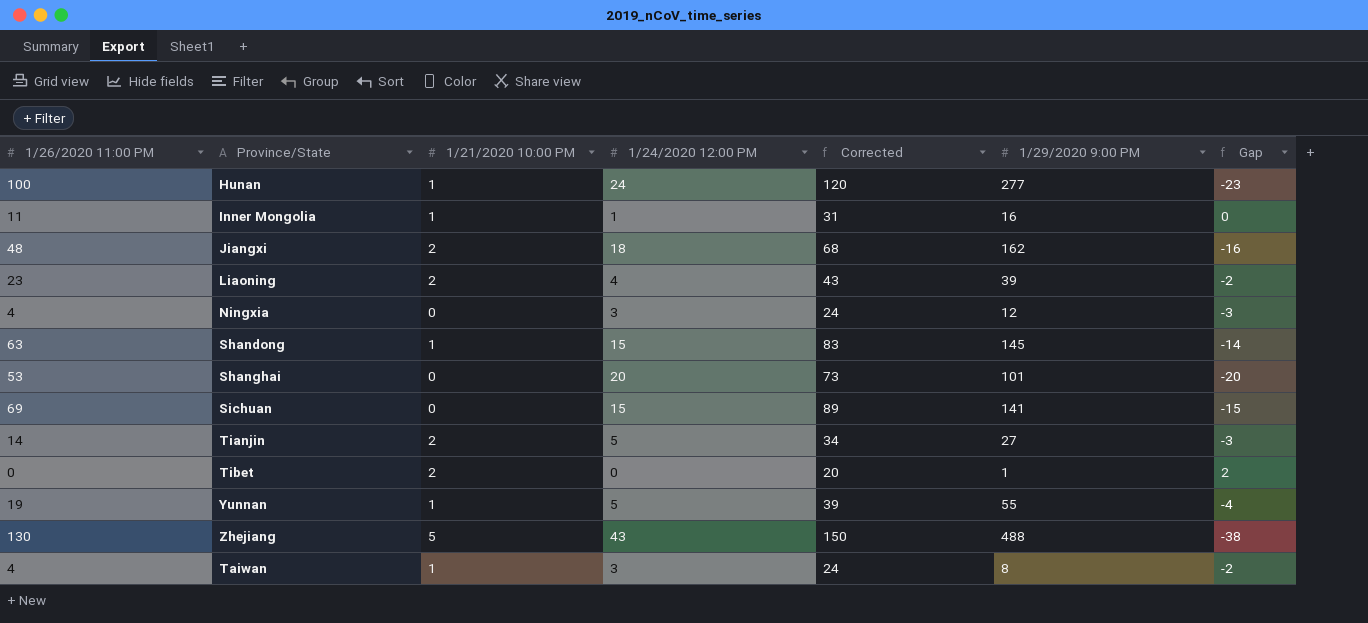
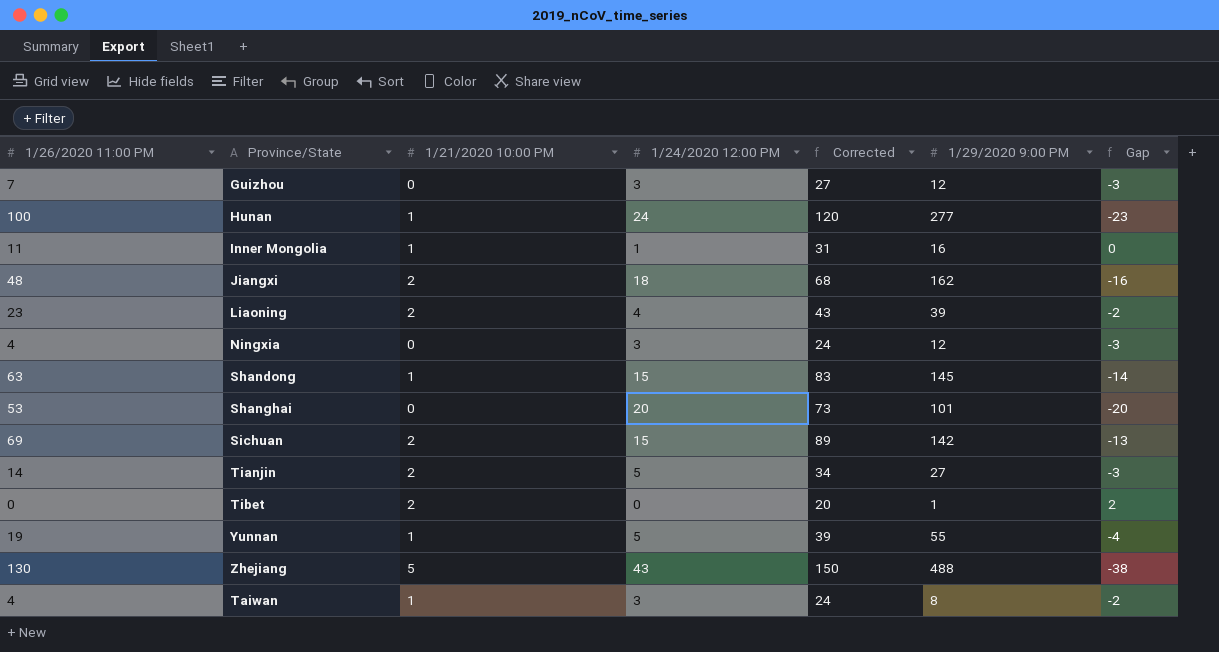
row Guizhou: none -> 7 | 0 | 3 | 27 | 12 | -3
Sichuan | 1/21/2020 10:00 PM: 0 -> 2
Sichuan | 1/29/2020 9:00 PM: 141 -> 142
Sichuan | Gap: -15 -> -13

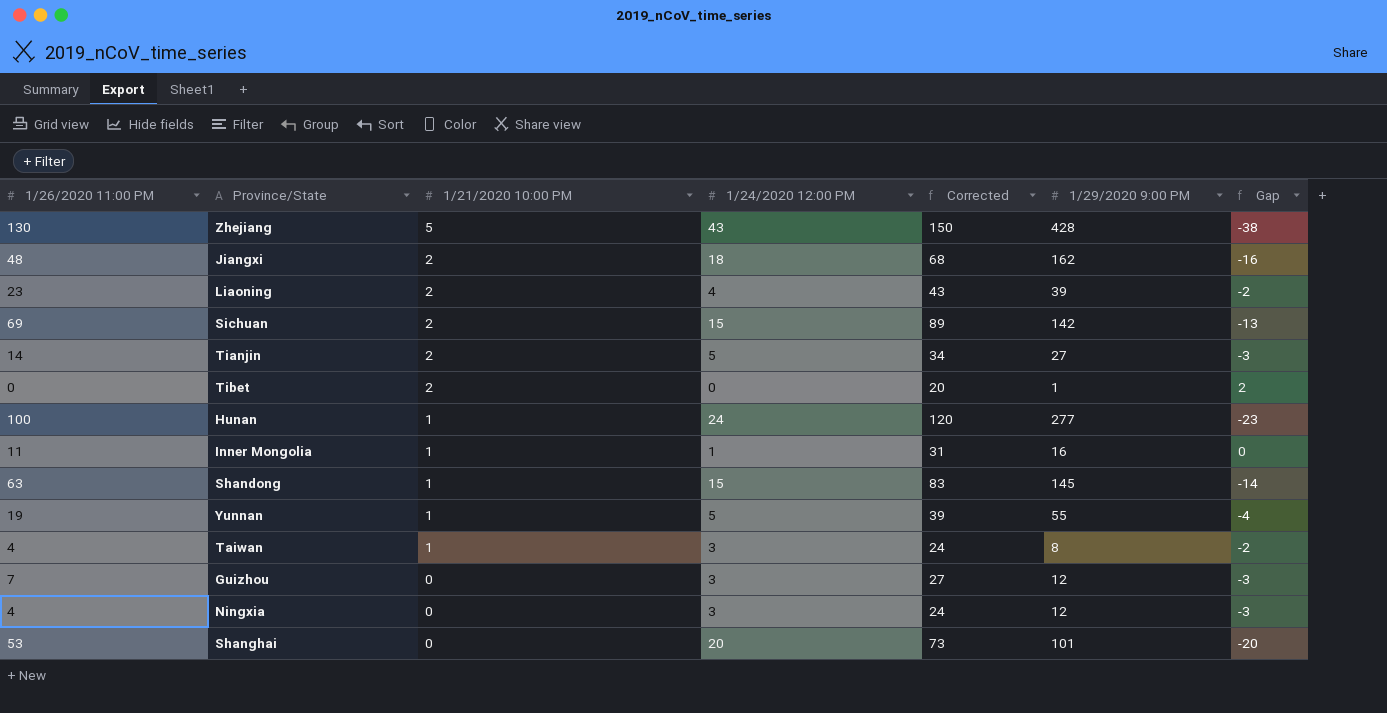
row order: none -> 1/21/2020 10:00 PM descending
Zhejiang | 1/29/2020 9:00 PM: 488 -> 428

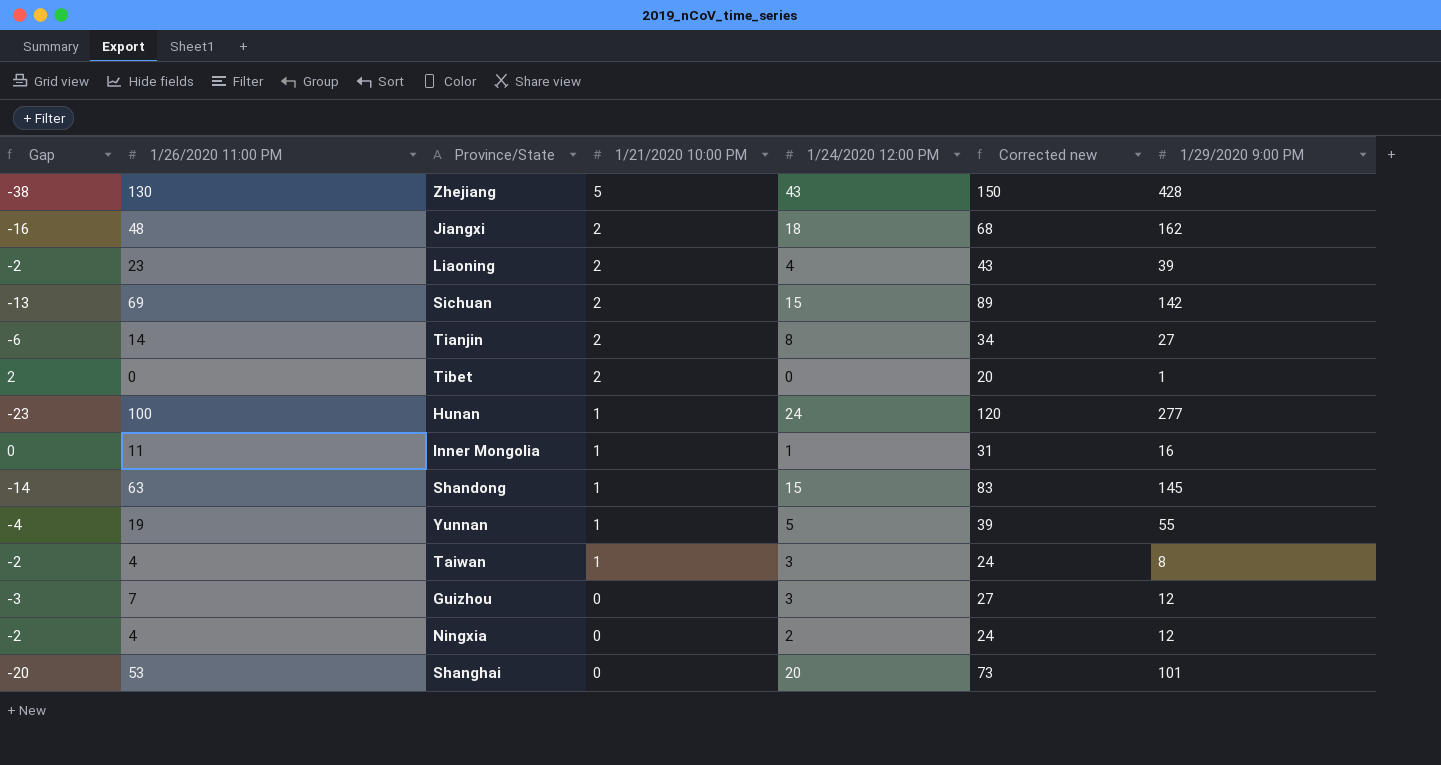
column Gap | position: 7 -> 1
column name: Corrected -> Corrected new
Tianjin | Gap: -3 -> -6
Tianjin | 1/24/2020 12:00 PM: 5 -> 8
Ningxia | Gap: -3 -> -2
Ningxia | 1/24/2020 12:00 PM: 3 -> 2

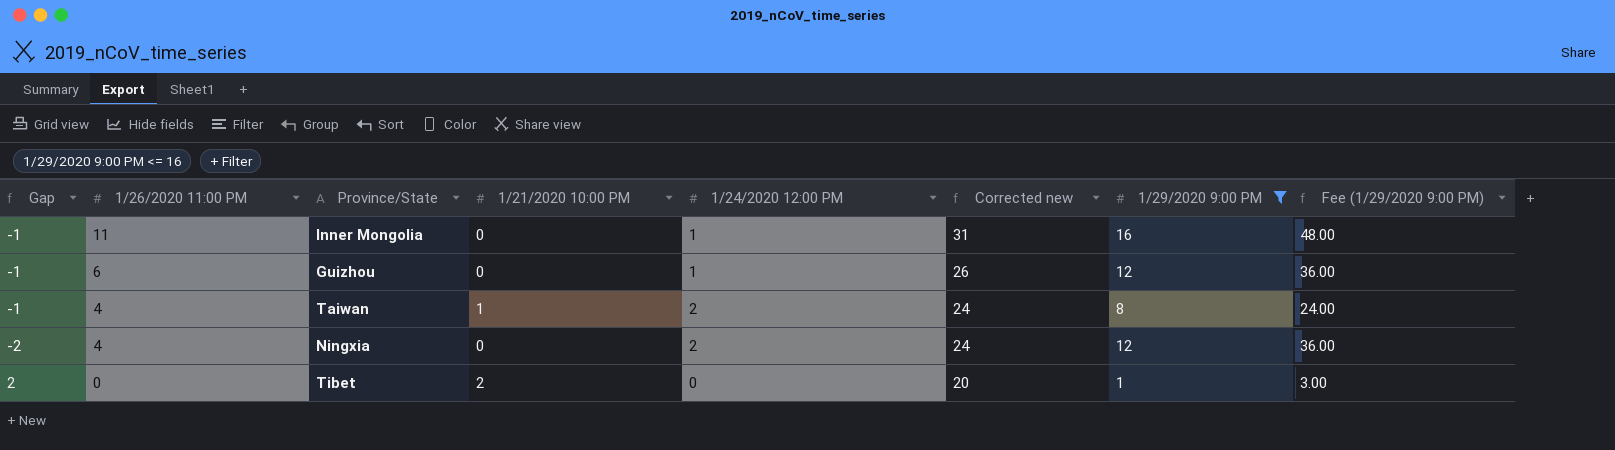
filter: none -> 1/29/2020 9:00 PM <= 16
row order: 1/21/2020 10:00 PM descending -> 1/26/2020 11:00 PM descending
column Fee (1/29/2020 9:00 PM) | formula: none -> [1/29/2020 9:00 PM] * 3
Inner Mongolia | Gap: 0 -> -1
Inner Mongolia | 1/21/2020 10:00 PM: 1 -> 0
Guizhou | Gap: -3 -> -1
Guizhou | 1/26/2020 11:00 PM: 7 -> 6
Guizhou | 1/24/2020 12:00 PM: 3 -> 1
Guizhou | Corrected new: 27 -> 26
Taiwan | Gap: -2 -> -1
Taiwan | 1/24/2020 12:00 PM: 3 -> 2

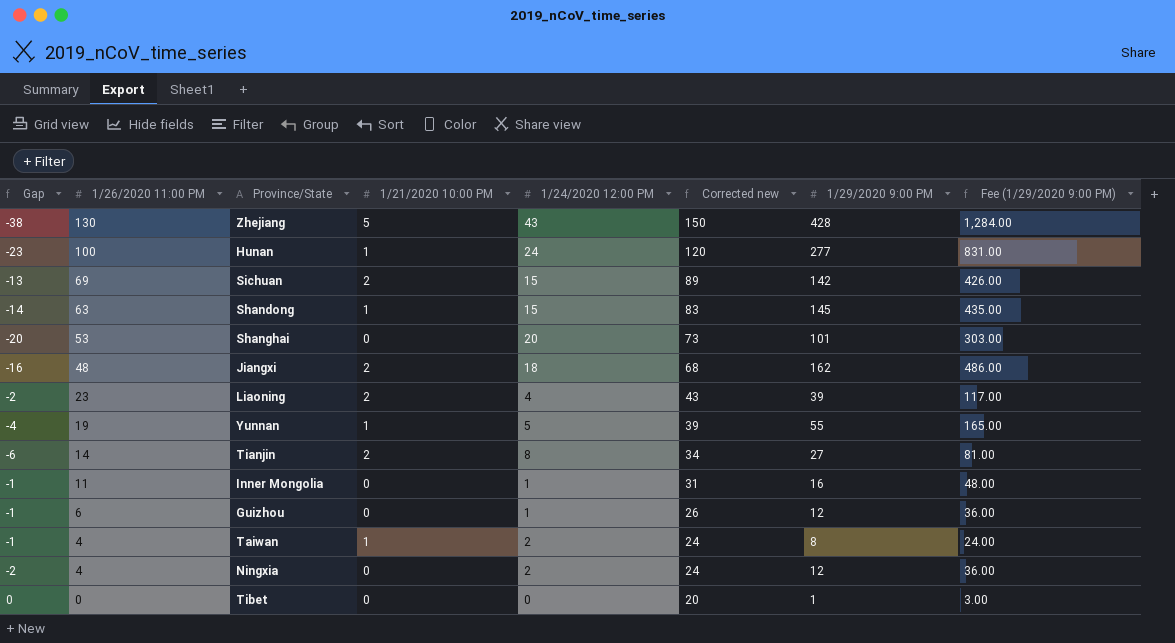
filter: 1/29/2020 9:00 PM <= 16 -> none
Tibet | Gap: 2 -> 0
Tibet | 1/21/2020 10:00 PM: 2 -> 0

